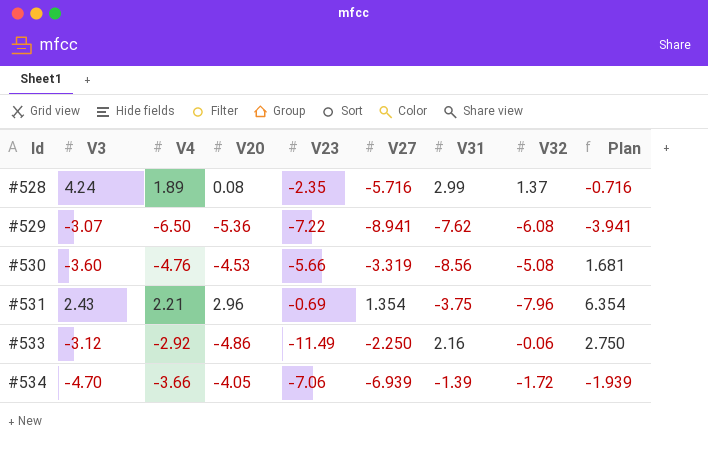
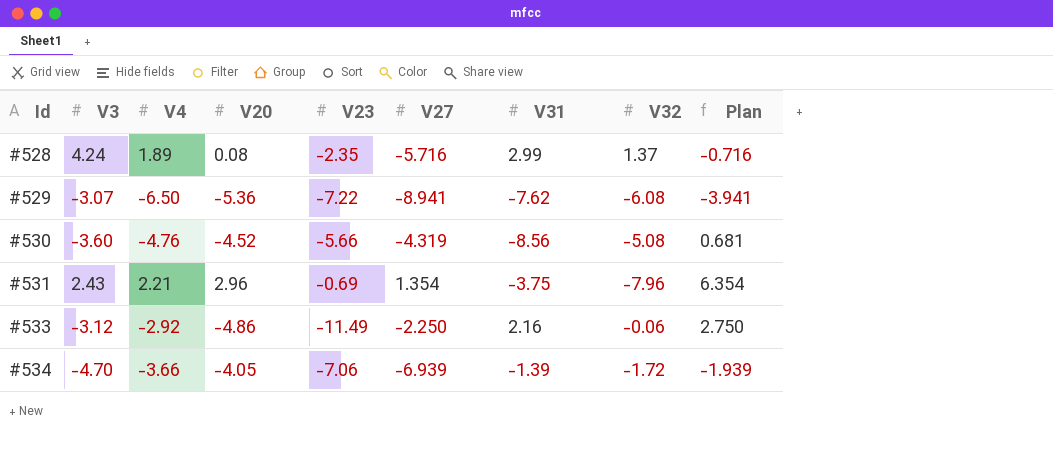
#530 | V20: -4.53 -> -4.52
#530 | V27: -3.319 -> -4.319
#530 | Plan: 1.681 -> 0.681

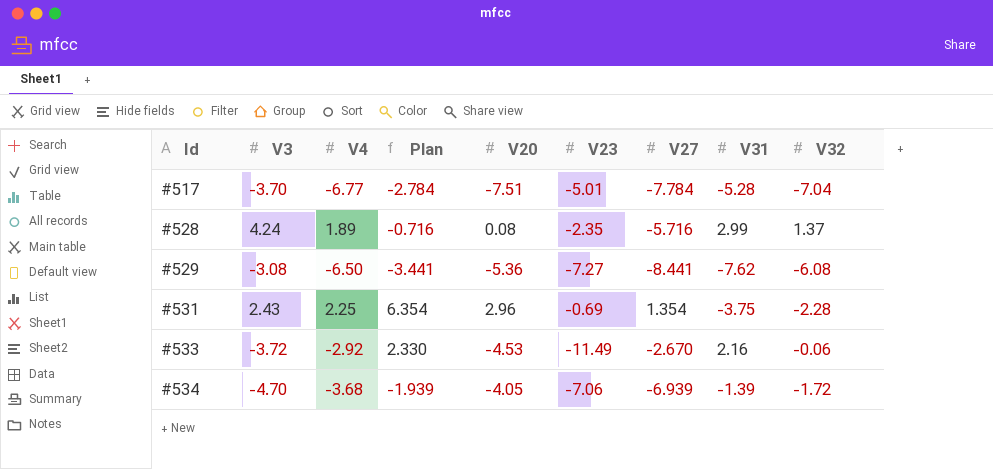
column Plan | position: 9 -> 4
row #530: -3.60 | -4.76 | -4.52 | -5.66 | -4.319 | -8.56 | -5.08 | 0.681 -> none
row #517: none -> -3.70 | -6.77 | -2.784 | -7.51 | -5.01 | -7.784 | -5.28 | -7.04
#529 | V3: -3.07 -> -3.08
#529 | Plan: -3.941 -> -3.441
#529 | V23: -7.22 -> -7.27
#529 | V27: -8.941 -> -8.441
#531 | V4: 2.21 -> 2.25
#531 | V32: -7.96 -> -2.28
#533 | V3: -3.12 -> -3.72
#533 | Plan: 2.750 -> 2.330
#533 | V20: -4.86 -> -4.53
#533 | V27: -2.250 -> -2.670
#534 | V4: -3.66 -> -3.68

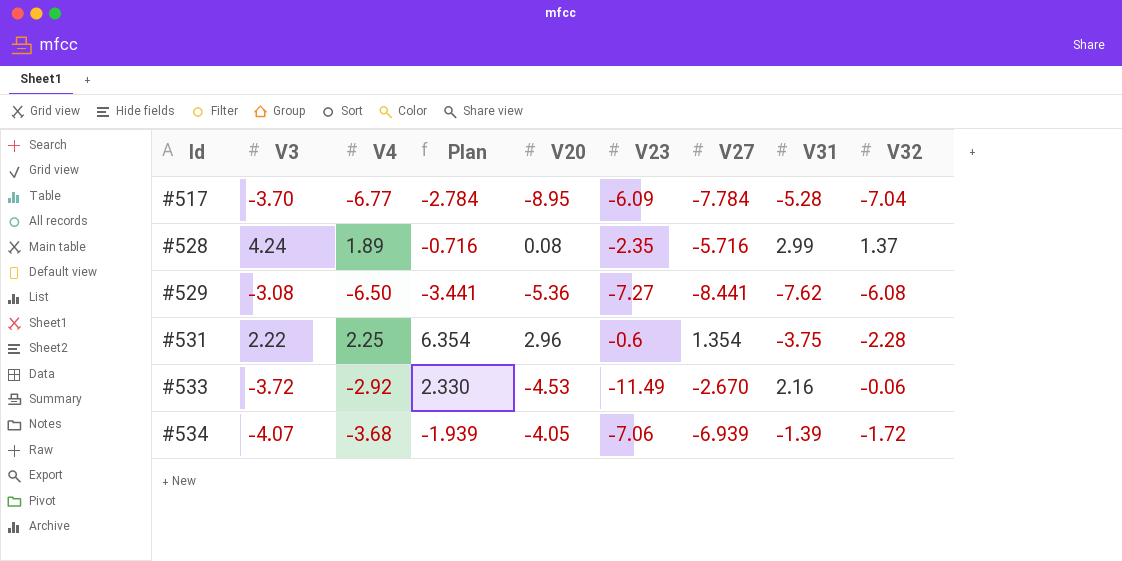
#517 | V20: -7.51 -> -8.95
#517 | V23: -5.01 -> -6.09
#531 | V3: 2.43 -> 2.22
#531 | V23: -0.69 -> -0.6
#534 | V3: -4.70 -> -4.07

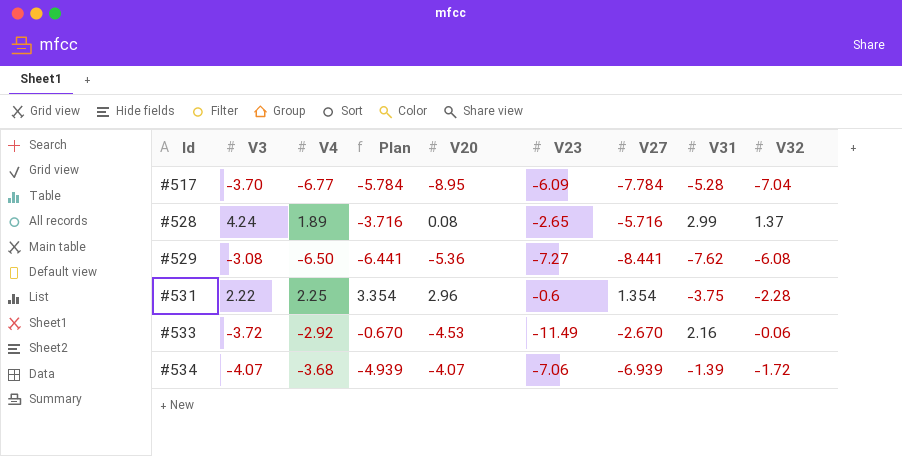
column Plan | formula: [V27] + 5 -> [V27] + 2
#528 | V23: -2.35 -> -2.65
#534 | V20: -4.05 -> -4.07

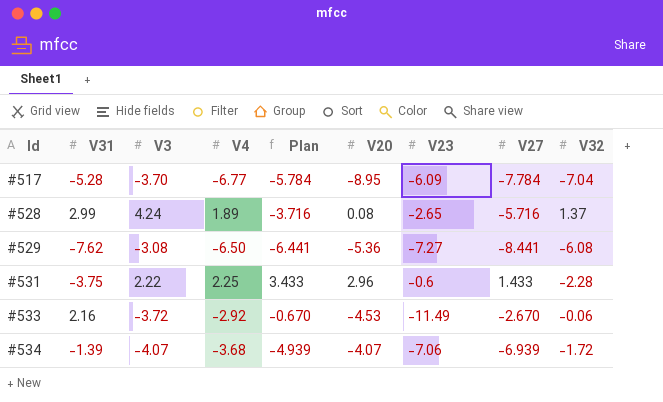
column V31 | position: 8 -> 2
#531 | Plan: 3.354 -> 3.433
#531 | V27: 1.354 -> 1.433

